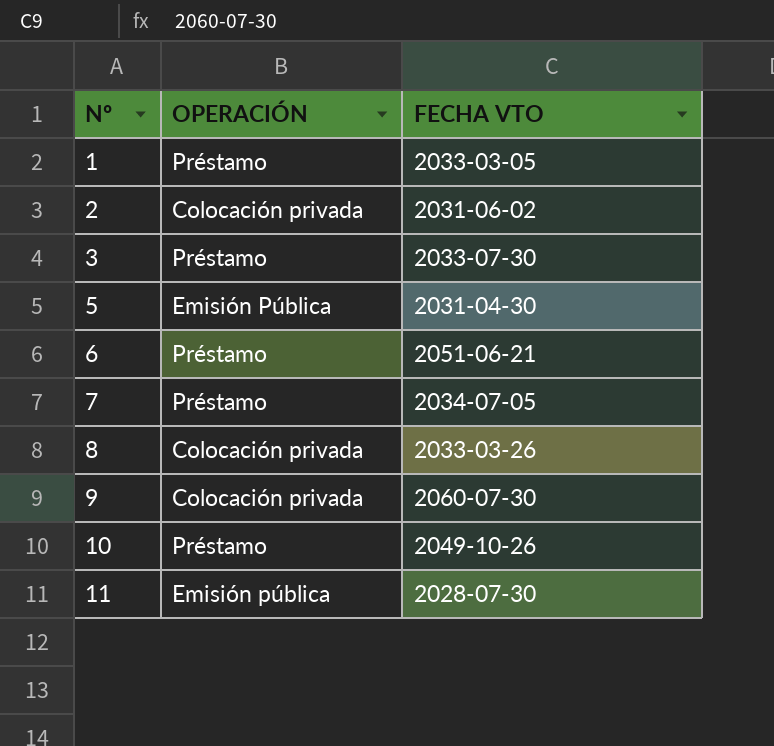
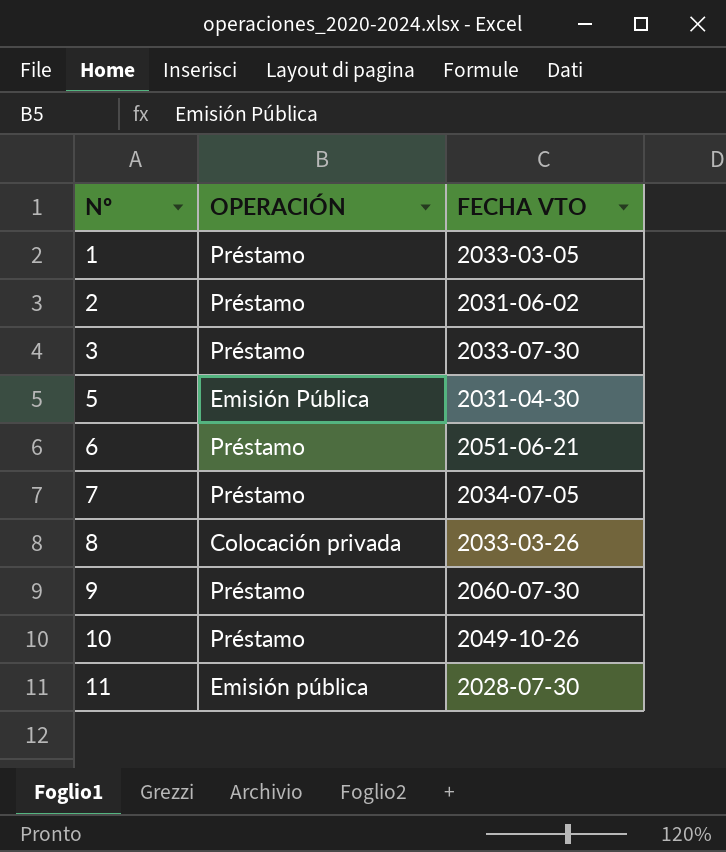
2 | OPERACIÓN: Colocación privada -> Préstamo
9 | OPERACIÓN: Colocación privada -> Préstamo

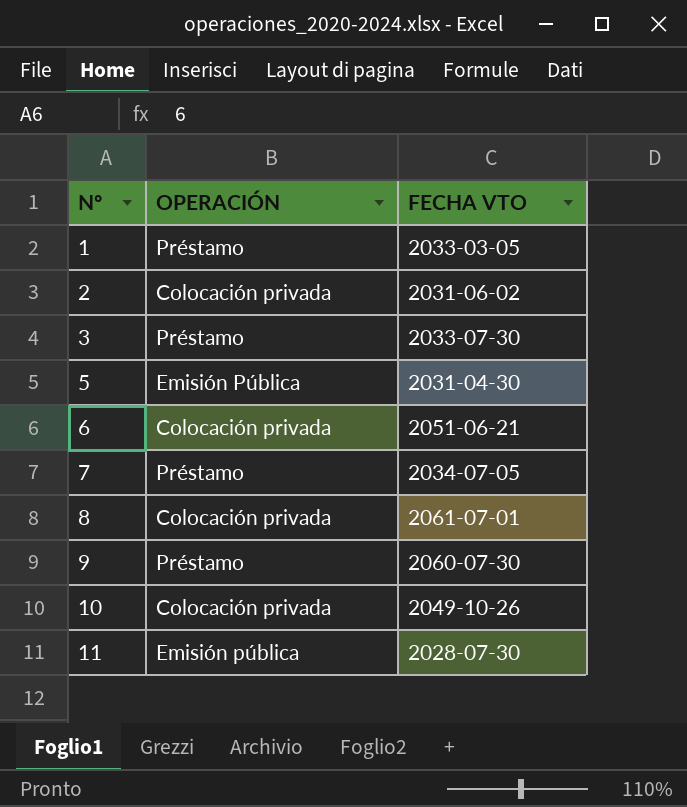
2 | OPERACIÓN: Préstamo -> Colocación privada
6 | OPERACIÓN: Préstamo -> Colocación privada
8 | FECHA VTO: 2033-03-26 -> 2061-07-01
10 | OPERACIÓN: Préstamo -> Colocación privada

